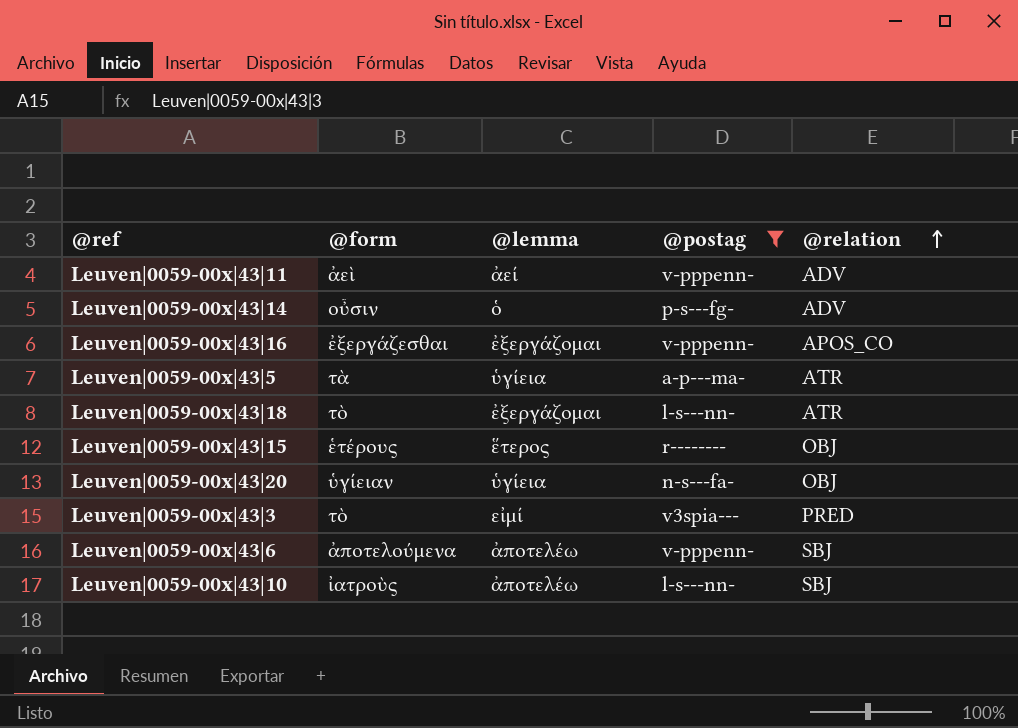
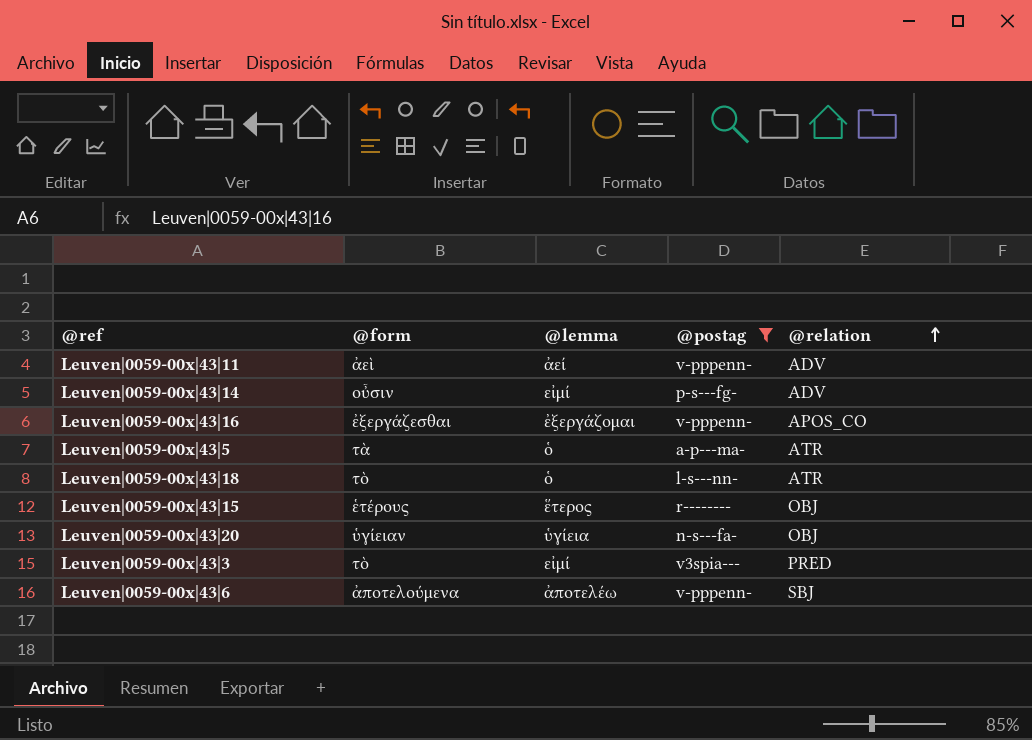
row Leuven|0059-00x|43|10: ἰατροὺς | ἀποτελέω | l-s---nn- | SBJ -> none
Leuven|0059-00x|43|14 | @lemma: ὁ -> εἰμί
Leuven|0059-00x|43|5 | @lemma: ὑγίεια -> ὁ
Leuven|0059-00x|43|18 | @lemma: ἐξεργάζομαι -> ὁ

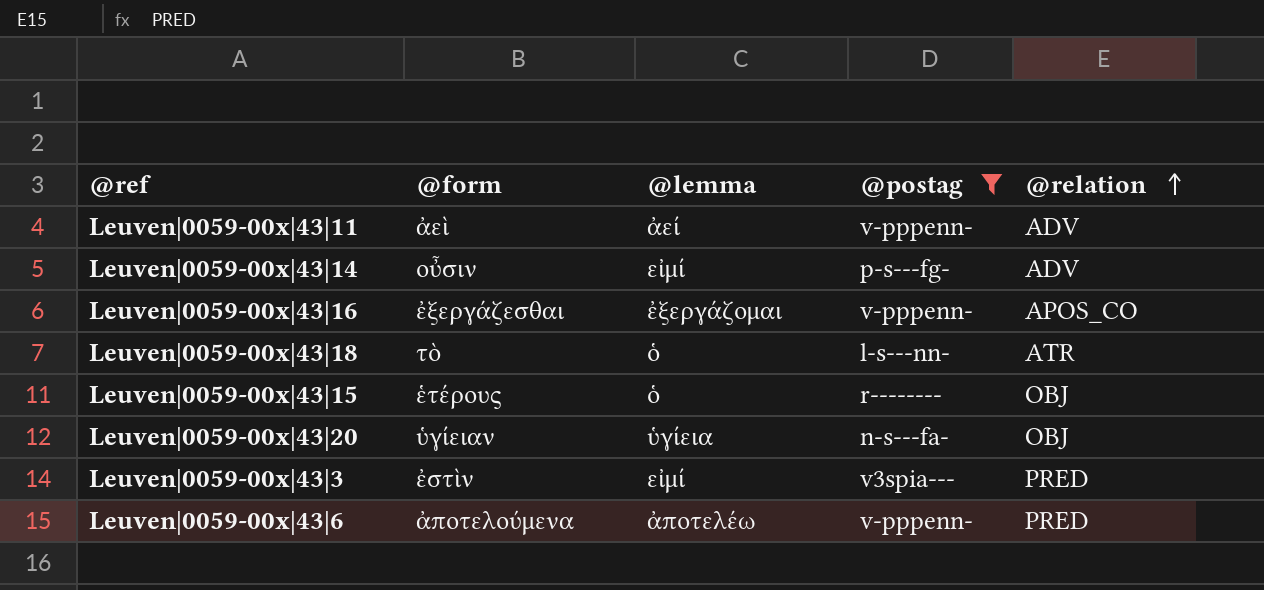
row Leuven|0059-00x|43|5: τὰ | ὁ | a-p---ma- | ATR -> none
Leuven|0059-00x|43|15 | @lemma: ἕτερος -> ὁ
Leuven|0059-00x|43|3 | @form: τὸ -> ἐστὶν
Leuven|0059-00x|43|6 | @relation: SBJ -> PRED

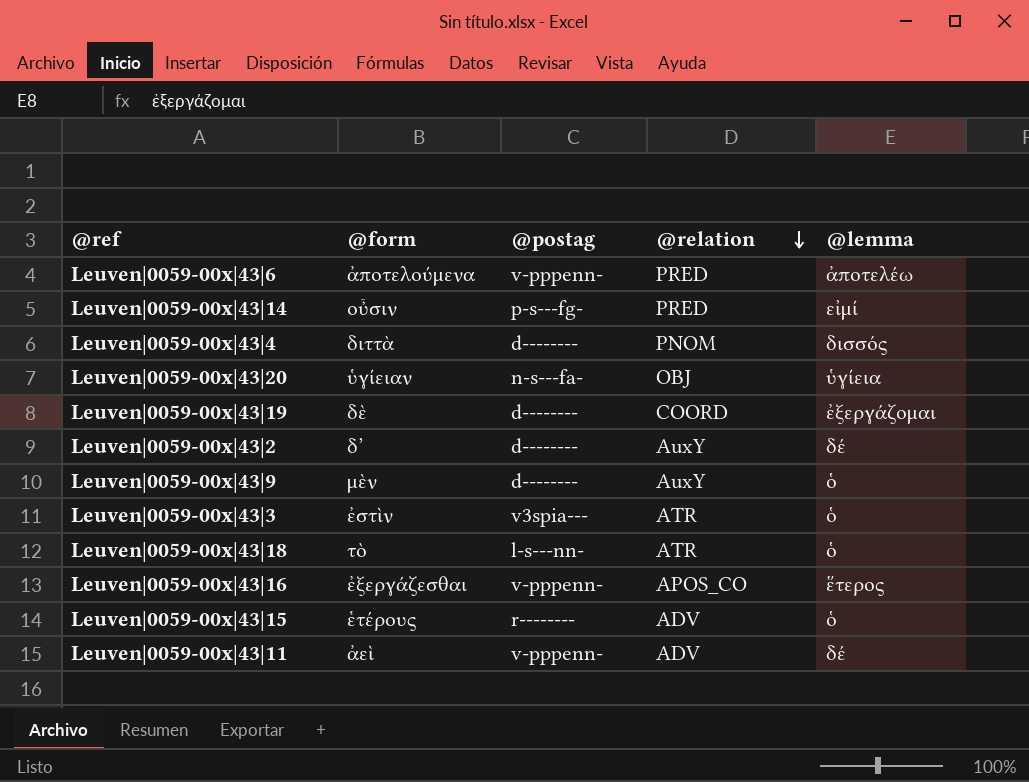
filter: @postag != d-------- -> none
row order: @relation ascending -> @relation descending
column @lemma | position: 3 -> 5
Leuven|0059-00x|43|14 | @relation: ADV -> PRED
Leuven|0059-00x|43|3 | @relation: PRED -> ATR
Leuven|0059-00x|43|3 | @lemma: εἰμί -> ὁ
Leuven|0059-00x|43|16 | @lemma: ἐξεργάζομαι -> ἕτερος
Leuven|0059-00x|43|15 | @relation: OBJ -> ADV
Leuven|0059-00x|43|11 | @lemma: ἀεί -> δέ

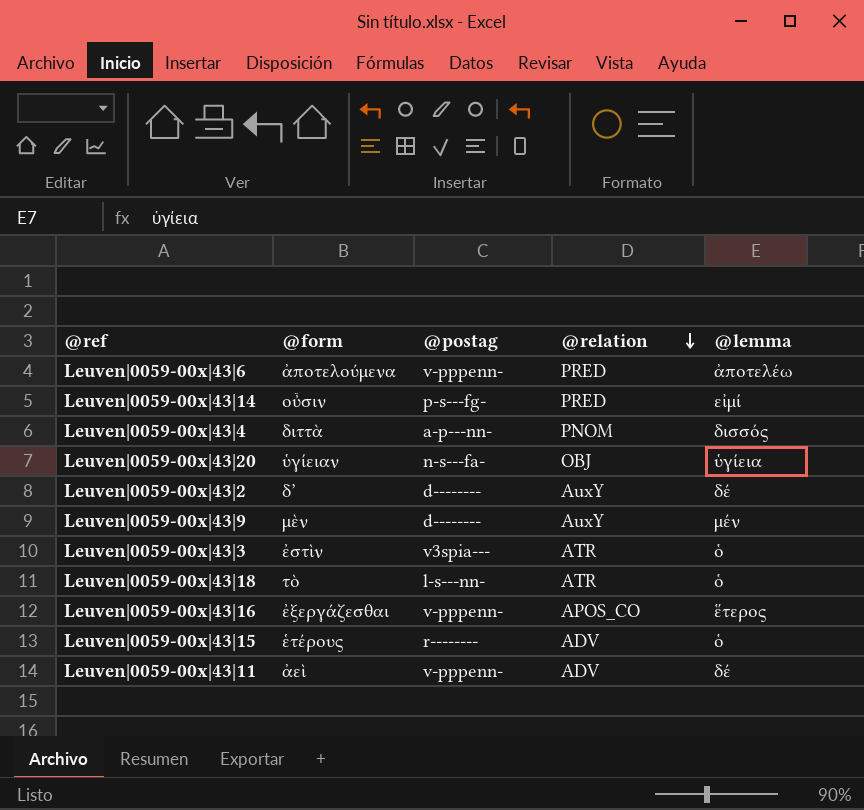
row Leuven|0059-00x|43|19: δὲ | d-------- | COORD | ἐξεργάζομαι -> none
Leuven|0059-00x|43|4 | @postag: d-------- -> a-p---nn-
Leuven|0059-00x|43|9 | @lemma: ὁ -> μέν

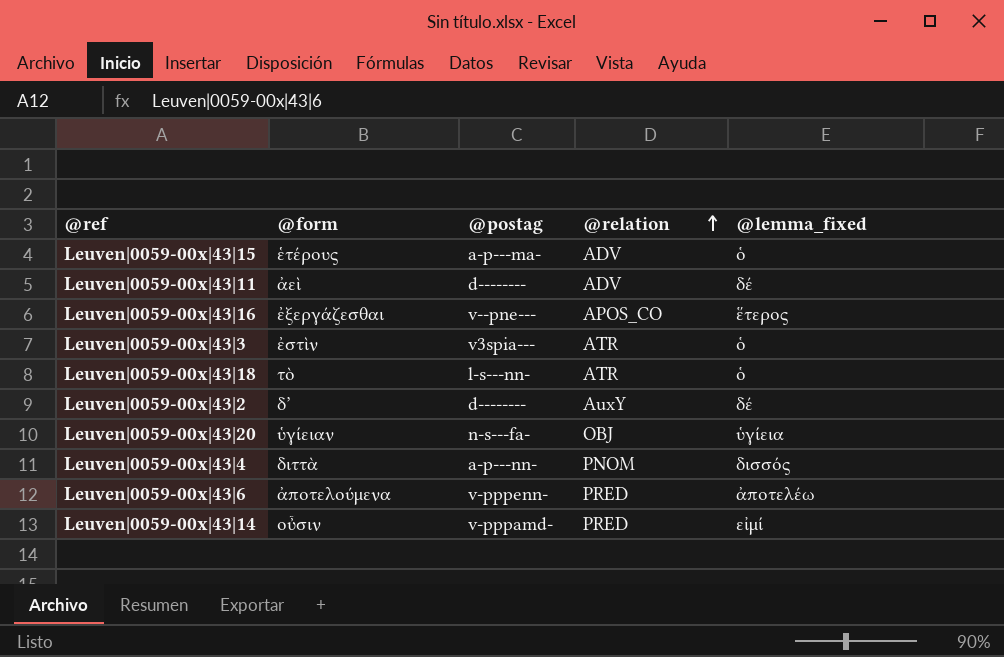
row order: @relation descending -> @relation ascending
column name: @lemma -> @lemma_fixed
row Leuven|0059-00x|43|9: μὲν | d-------- | AuxY | μέν -> none
Leuven|0059-00x|43|15 | @postag: r-------- -> a-p---ma-
Leuven|0059-00x|43|11 | @postag: v-pppenn- -> d--------
Leuven|0059-00x|43|16 | @postag: v-pppenn- -> v--pne---
Leuven|0059-00x|43|14 | @postag: p-s---fg- -> v-pppamd-

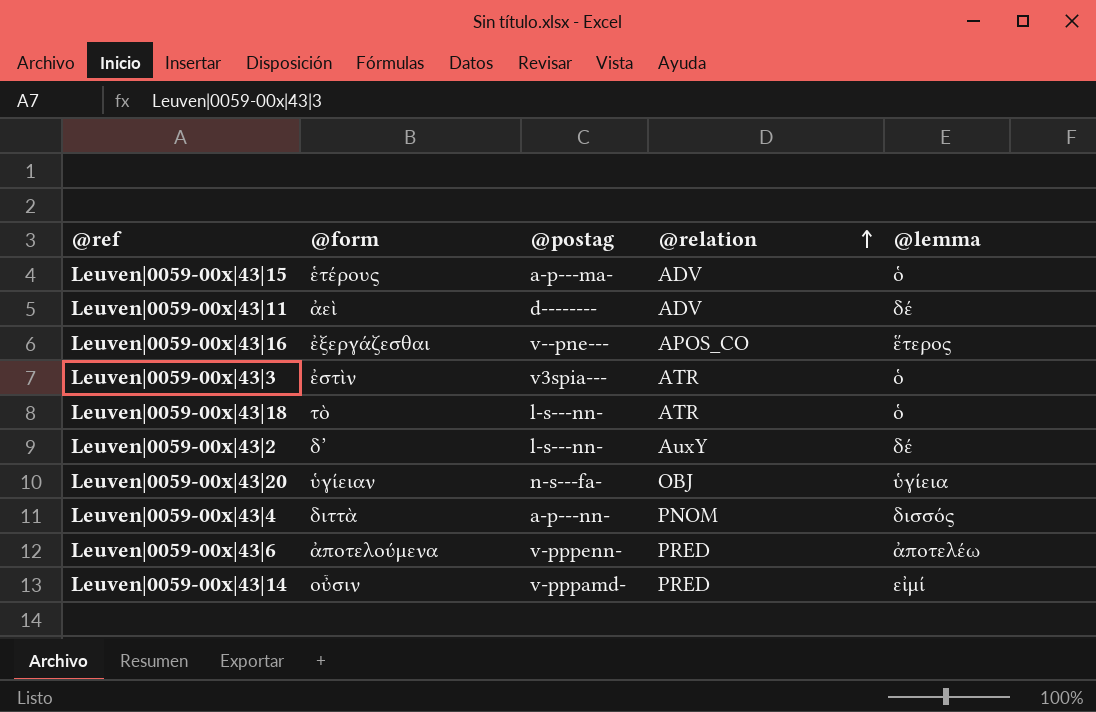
column name: @lemma_fixed -> @lemma
Leuven|0059-00x|43|2 | @postag: d-------- -> l-s---nn-

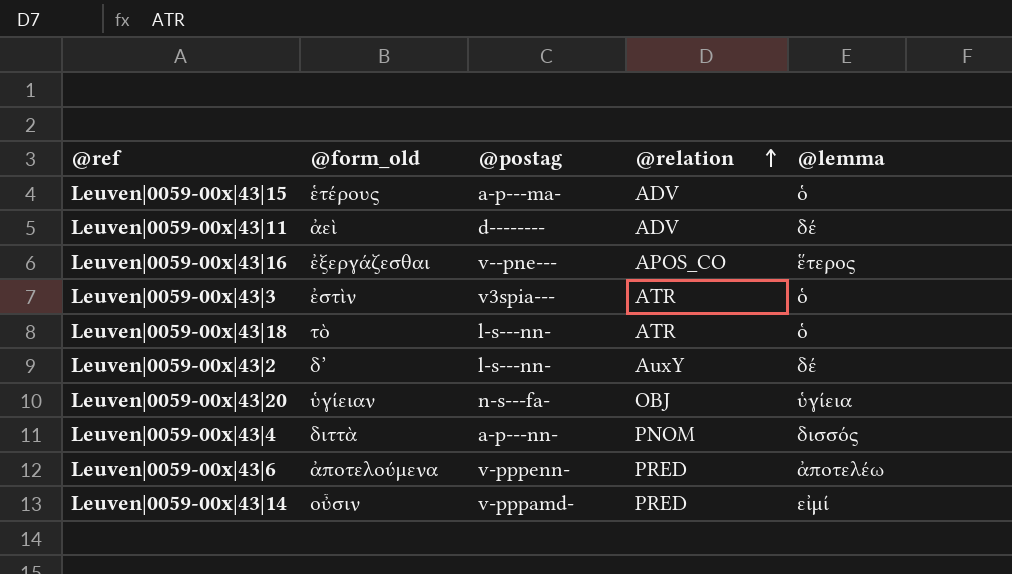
column name: @form -> @form_old

